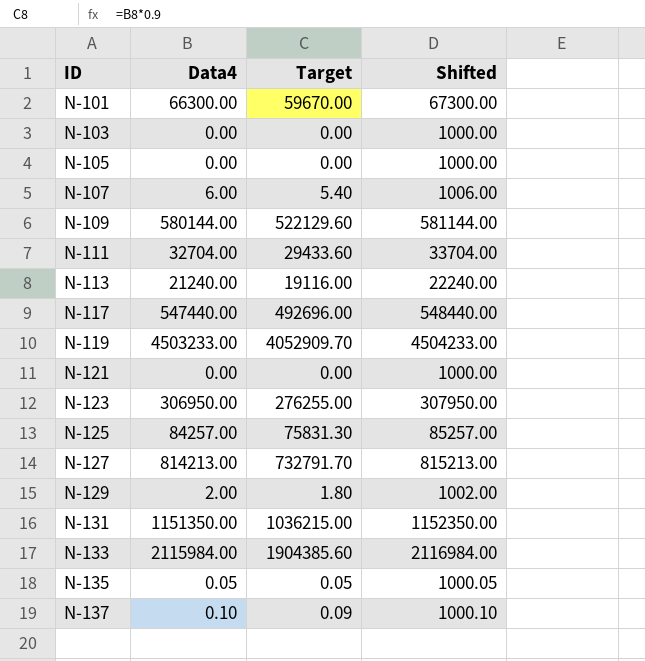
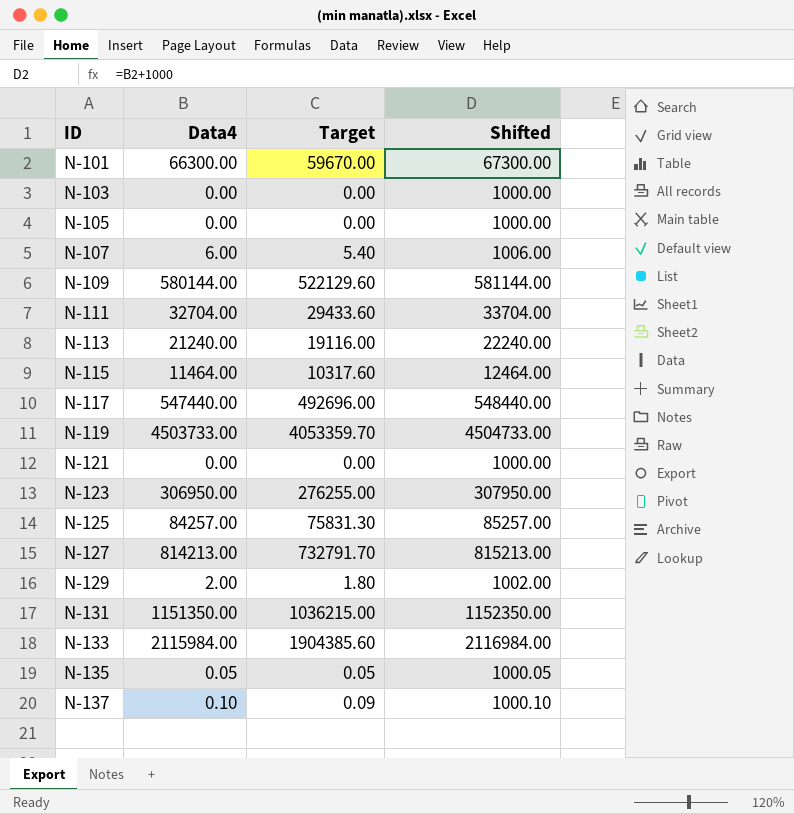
row N-115: none -> 11464.00 | 10317.60 | 12464.00
N-119 | Data4: 4503233.00 -> 4503733.00
N-119 | Target: 4052909.70 -> 4053359.70
N-119 | Shifted: 4504233.00 -> 4504733.00

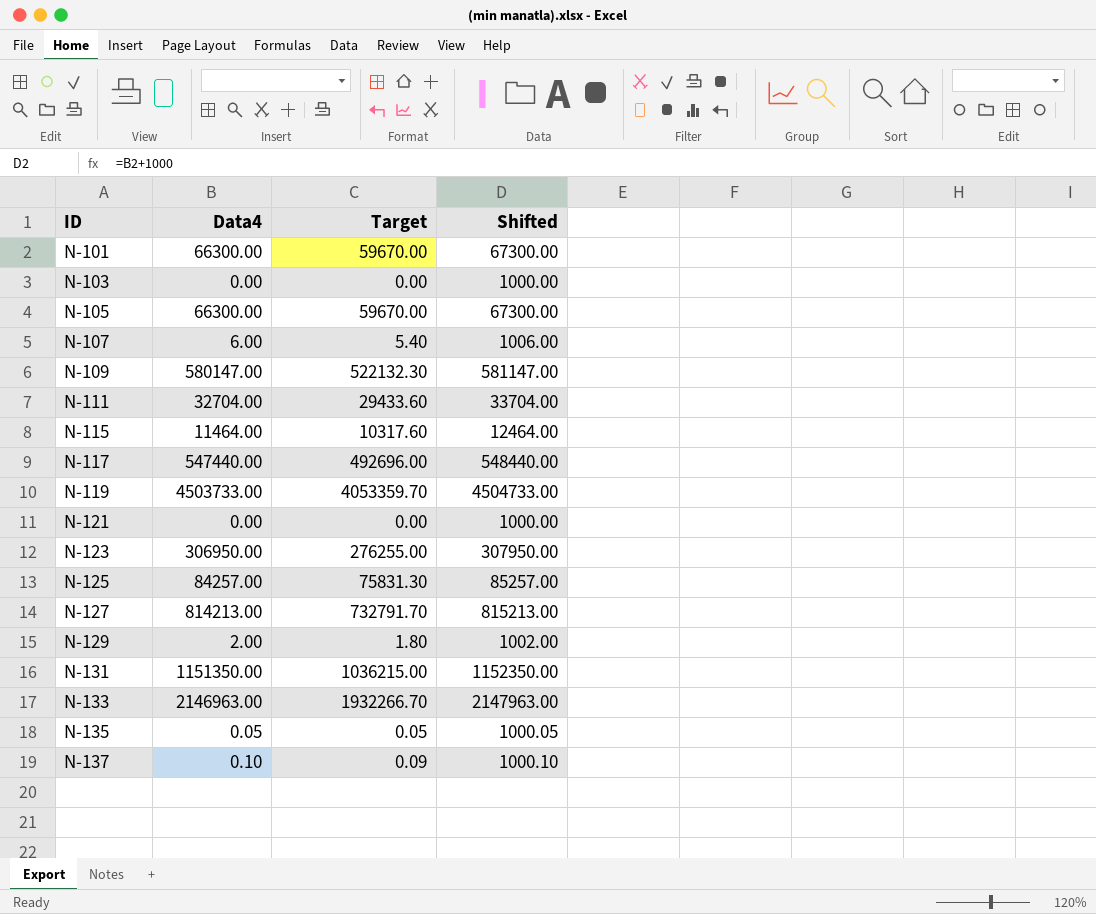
row N-113: 21240.00 | 19116.00 | 22240.00 -> none
N-105 | Data4: 0.00 -> 66300.00
N-105 | Target: 0.00 -> 59670.00
N-105 | Shifted: 1000.00 -> 67300.00
N-109 | Data4: 580144.00 -> 580147.00
N-109 | Target: 522129.60 -> 522132.30
N-109 | Shifted: 581144.00 -> 581147.00
N-133 | Data4: 2115984.00 -> 2146963.00
N-133 | Target: 1904385.60 -> 1932266.70
N-133 | Shifted: 2116984.00 -> 2147963.00

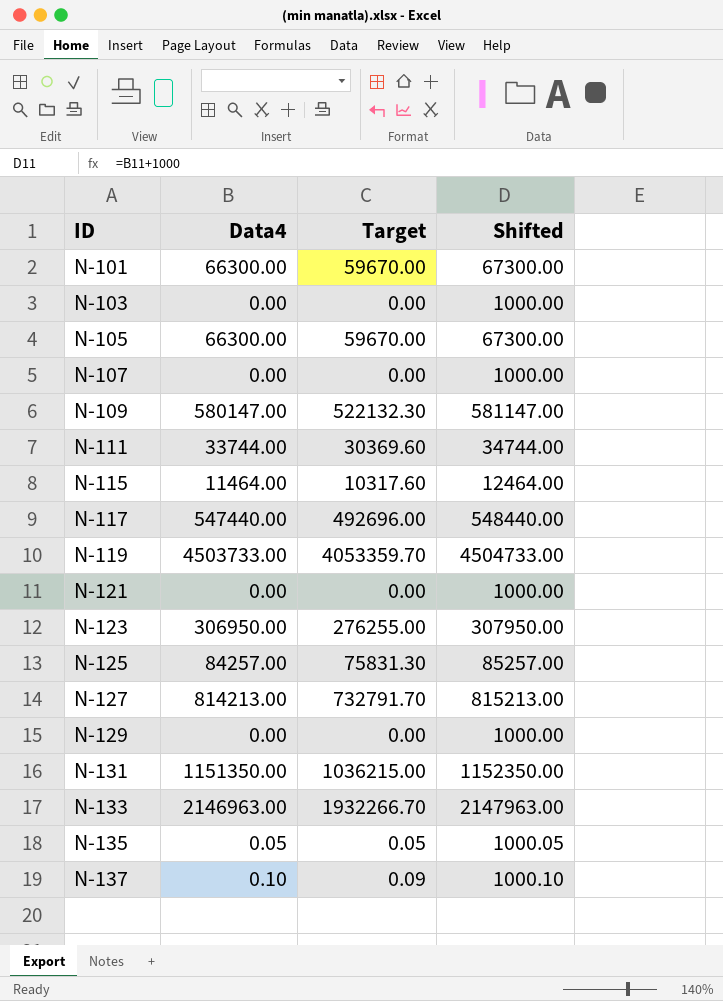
N-107 | Data4: 6.00 -> 0.00
N-107 | Target: 5.40 -> 0.00
N-107 | Shifted: 1006.00 -> 1000.00
N-111 | Data4: 32704.00 -> 33744.00
N-111 | Target: 29433.60 -> 30369.60
N-111 | Shifted: 33704.00 -> 34744.00
N-129 | Data4: 2.00 -> 0.00
N-129 | Target: 1.80 -> 0.00
N-129 | Shifted: 1002.00 -> 1000.00

